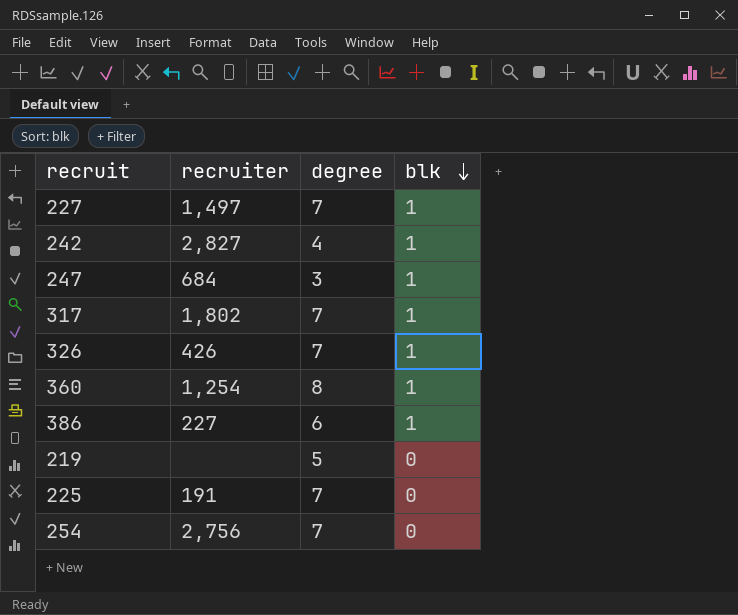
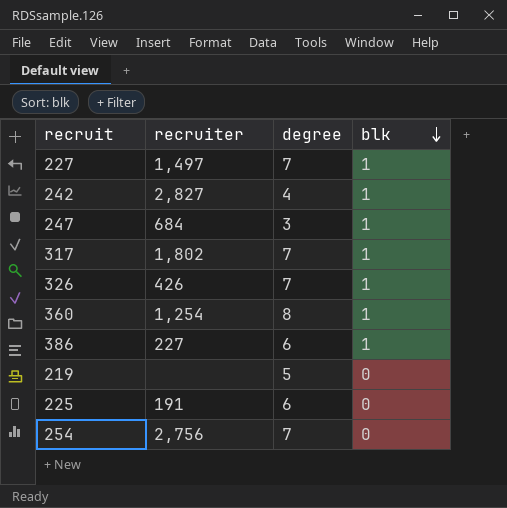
225 | degree: 7 -> 6

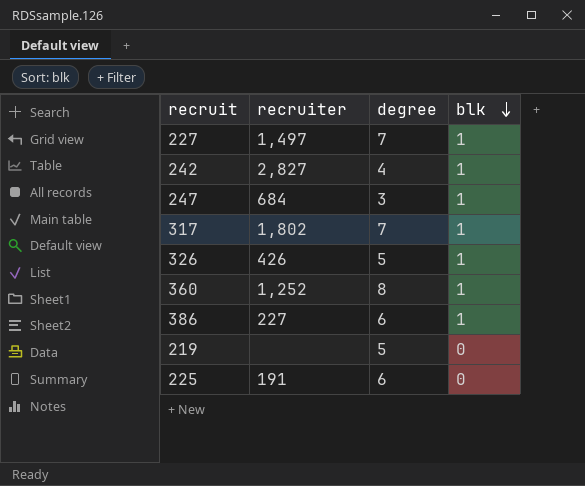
row 254: 2,756 | 7 | 0 -> none
326 | degree: 7 -> 5
360 | recruiter: 1,254 -> 1,252

